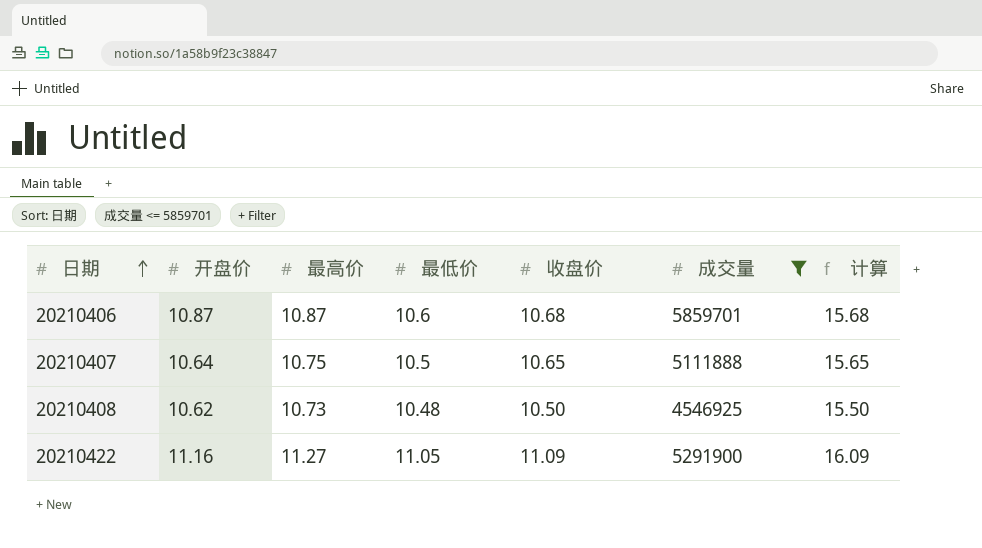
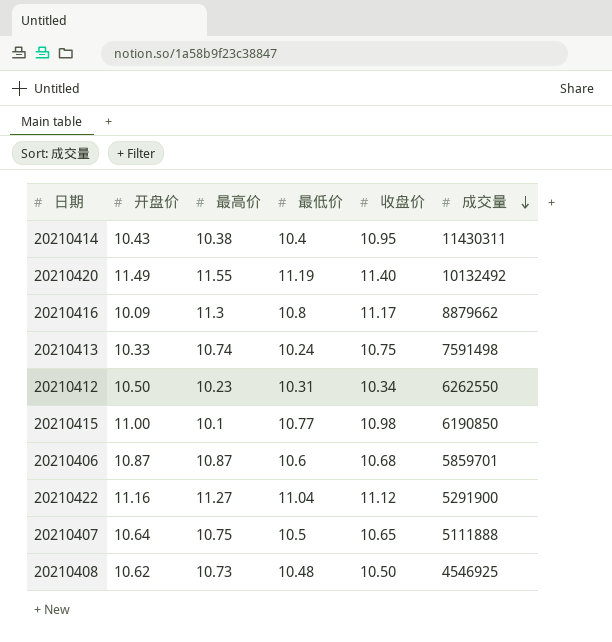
filter: 成交量 <= 5859701 -> none
row order: 日期 ascending -> 成交量 descending
column 计算 | formula: [收盘价] + 5 -> none
20210422 | 最低价: 11.05 -> 11.04
20210422 | 收盘价: 11.09 -> 11.12

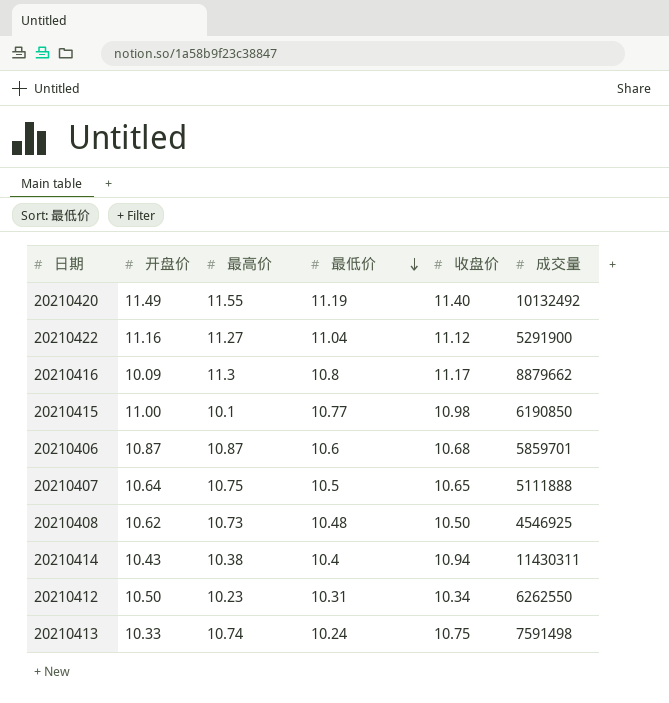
row order: 成交量 descending -> 最低价 descending
20210414 | 收盘价: 10.95 -> 10.94

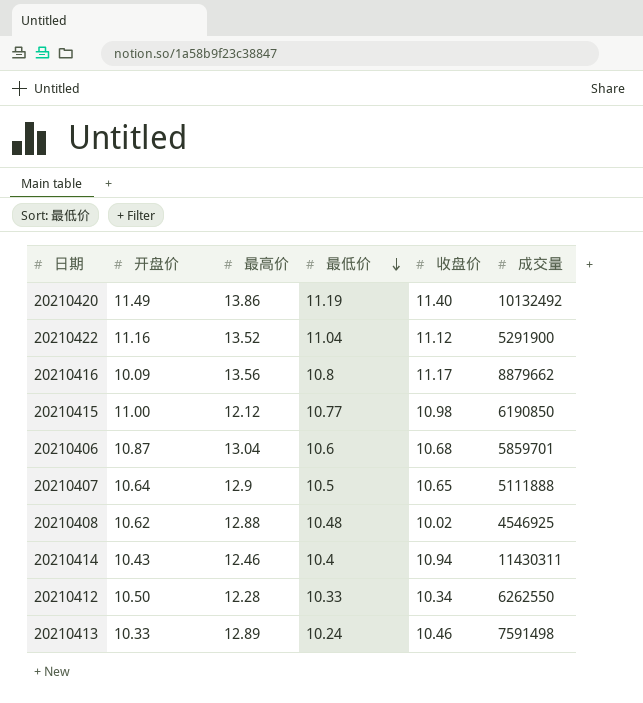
20210420 | 最高价: 11.55 -> 13.86
20210422 | 最高价: 11.27 -> 13.52
20210416 | 最高价: 11.3 -> 13.56
20210415 | 最高价: 10.1 -> 12.12
20210406 | 最高价: 10.87 -> 13.04
20210407 | 最高价: 10.75 -> 12.9
20210408 | 最高价: 10.73 -> 12.88
20210408 | 收盘价: 10.50 -> 10.02
20210414 | 最高价: 10.38 -> 12.46
20210412 | 最高价: 10.23 -> 12.28
20210412 | 最低价: 10.31 -> 10.33
20210413 | 最高价: 10.74 -> 12.89
20210413 | 收盘价: 10.75 -> 10.46

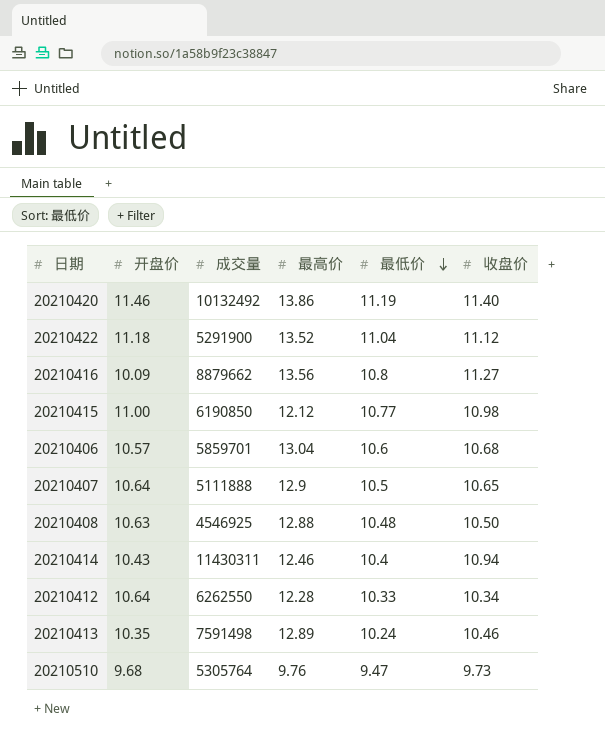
column 成交量 | position: 6 -> 3
20210420 | 开盘价: 11.49 -> 11.46
20210422 | 开盘价: 11.16 -> 11.18
20210416 | 收盘价: 11.17 -> 11.27
20210406 | 开盘价: 10.87 -> 10.57
20210408 | 开盘价: 10.62 -> 10.63
20210408 | 收盘价: 10.02 -> 10.50
20210412 | 开盘价: 10.50 -> 10.64
20210413 | 开盘价: 10.33 -> 10.35
row 20210510: none -> 9.68 | 5305764 | 9.76 | 9.47 | 9.73

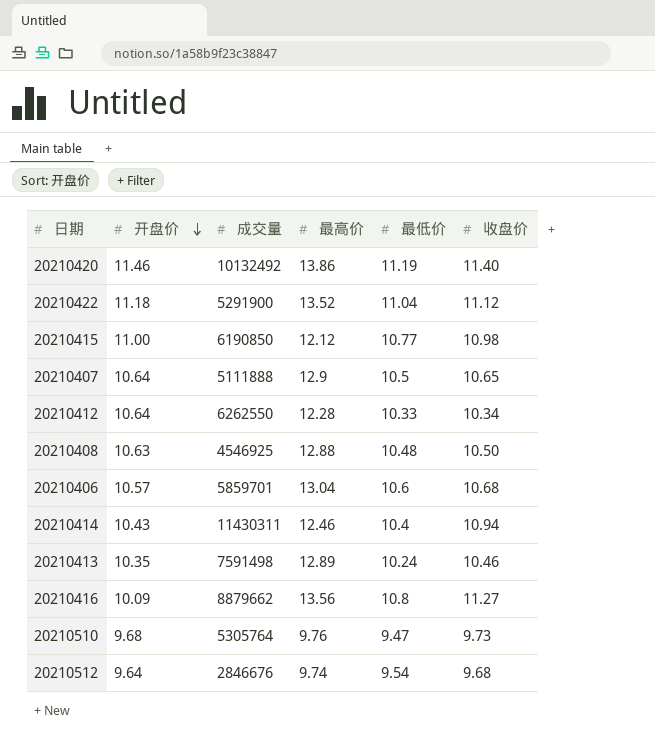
row order: 最低价 descending -> 开盘价 descending
row 20210512: none -> 9.64 | 2846676 | 9.74 | 9.54 | 9.68

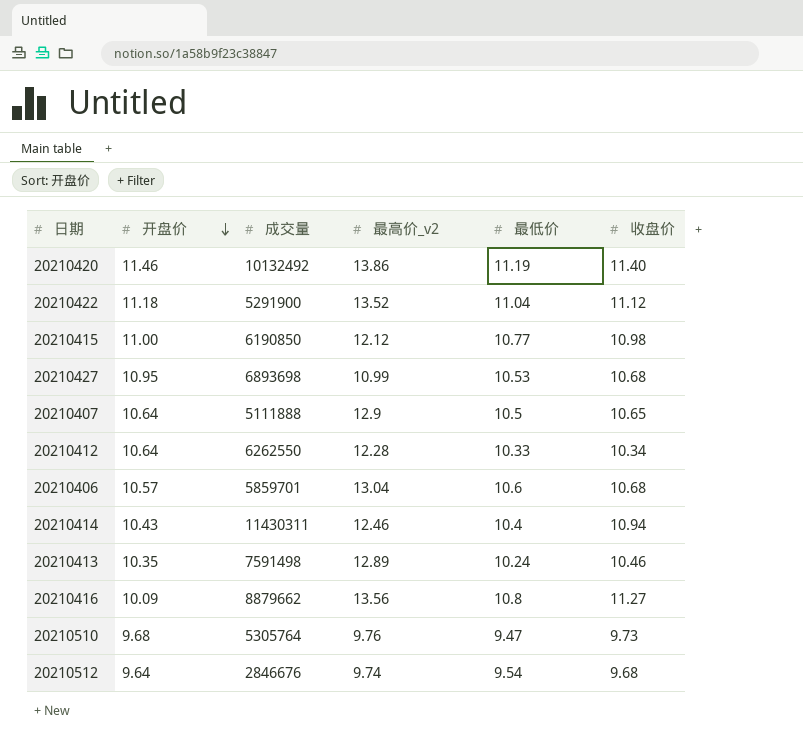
column name: 最高价 -> 最高价_v2
row 20210408: 10.63 | 4546925 | 12.88 | 10.48 | 10.50 -> none
row 20210427: none -> 10.95 | 6893698 | 10.99 | 10.53 | 10.68

